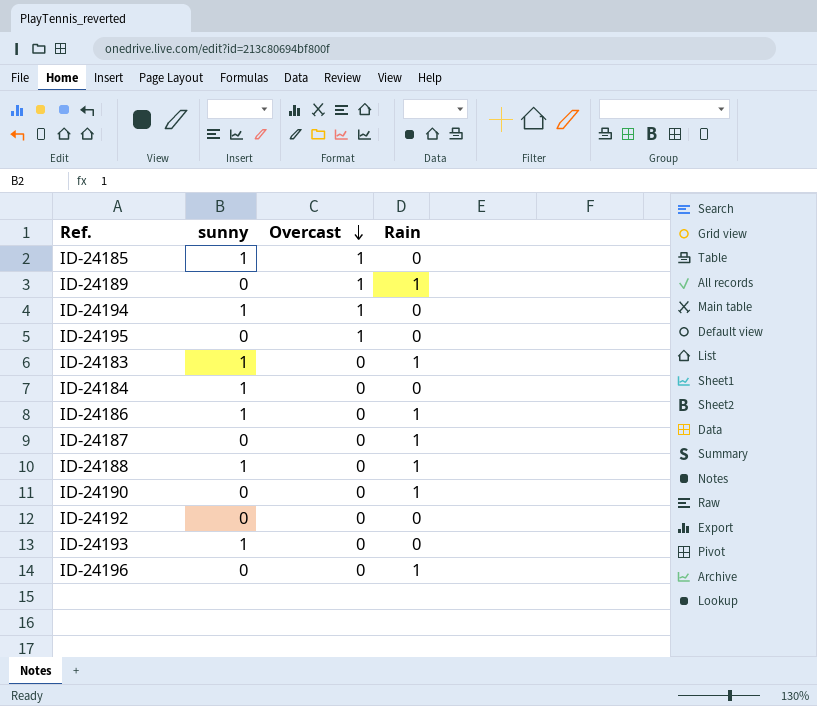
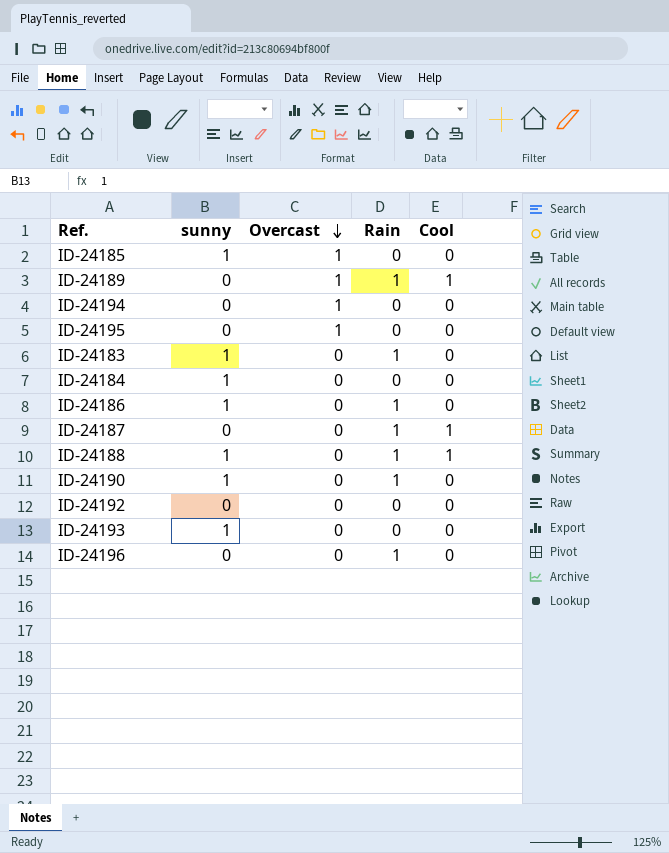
column Cool | position: none -> 5
ID-24194 | sunny: 1 -> 0
ID-24190 | sunny: 0 -> 1

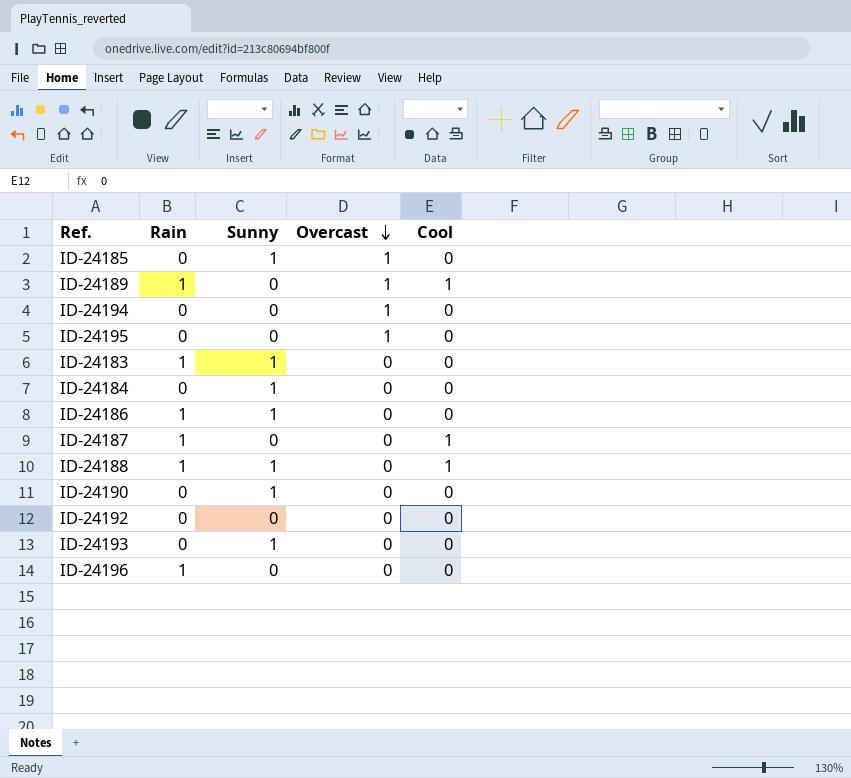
column Rain | position: 4 -> 2
column name: sunny -> Sunny
ID-24190 | Rain: 1 -> 0

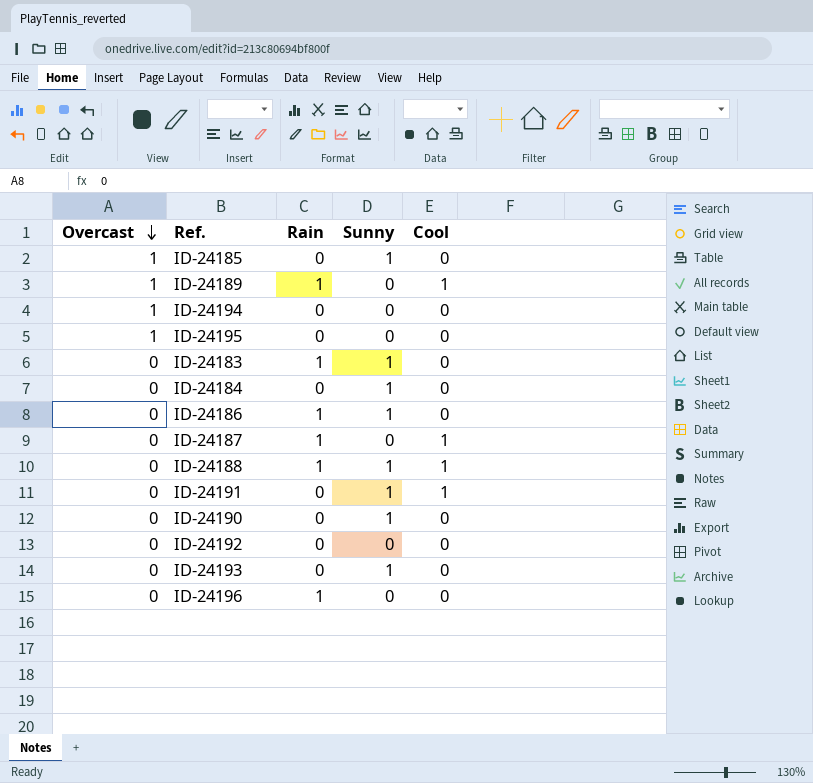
column Overcast | position: 4 -> 1
row ID-24191: none -> 0 | 0 | 1 | 1

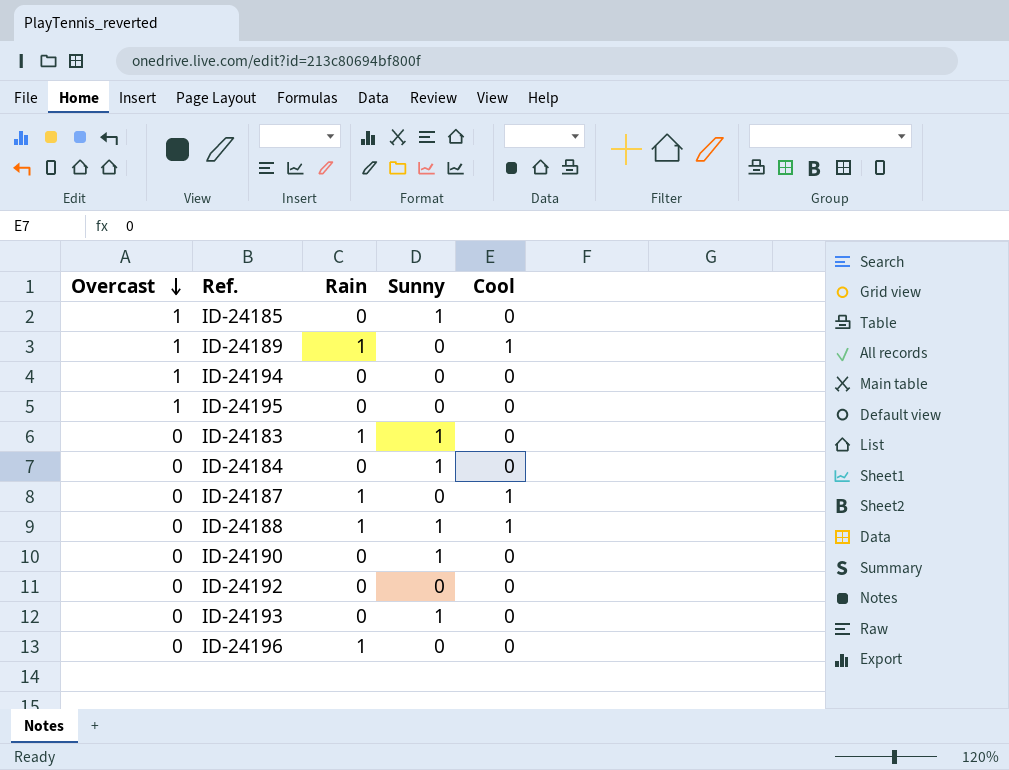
row ID-24186: 0 | 1 | 1 | 0 -> none
row ID-24191: 0 | 0 | 1 | 1 -> none

